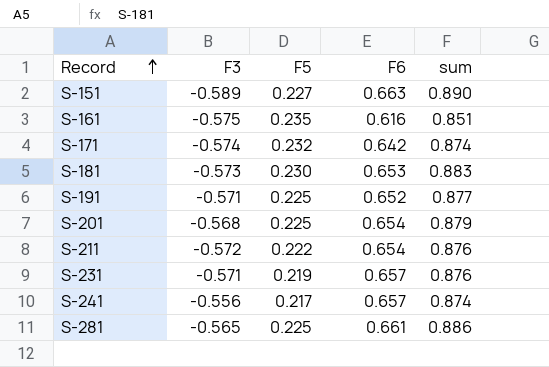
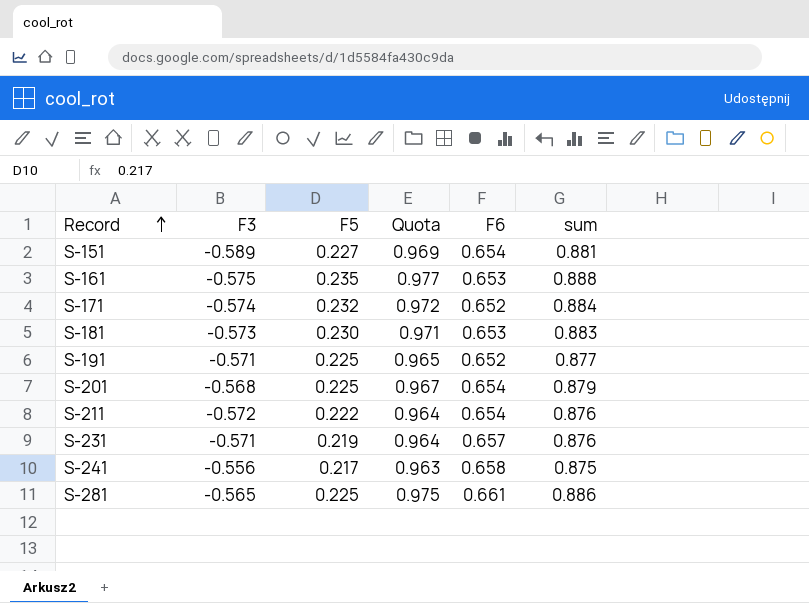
column Quota | formula: none -> [sum] * 1.1
S-151 | F6: 0.663 -> 0.654
S-151 | sum: 0.890 -> 0.881
S-161 | F6: 0.616 -> 0.653
S-161 | sum: 0.851 -> 0.888
S-171 | F6: 0.642 -> 0.652
S-171 | sum: 0.874 -> 0.884
S-241 | F6: 0.657 -> 0.658
S-241 | sum: 0.874 -> 0.875

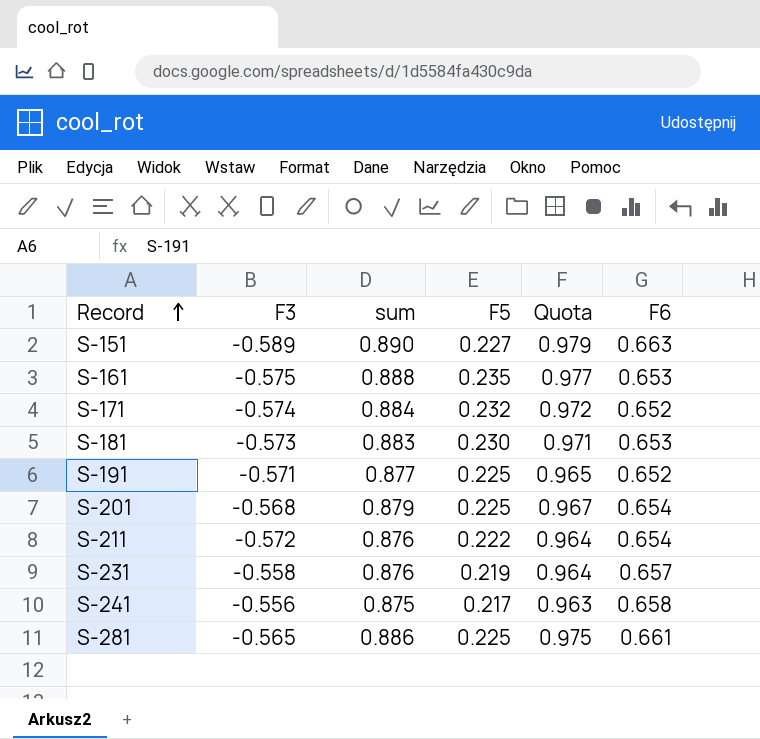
column sum | position: 6 -> 3
S-151 | sum: 0.881 -> 0.890
S-151 | Quota: 0.969 -> 0.979
S-151 | F6: 0.654 -> 0.663
S-231 | F3: -0.571 -> -0.558

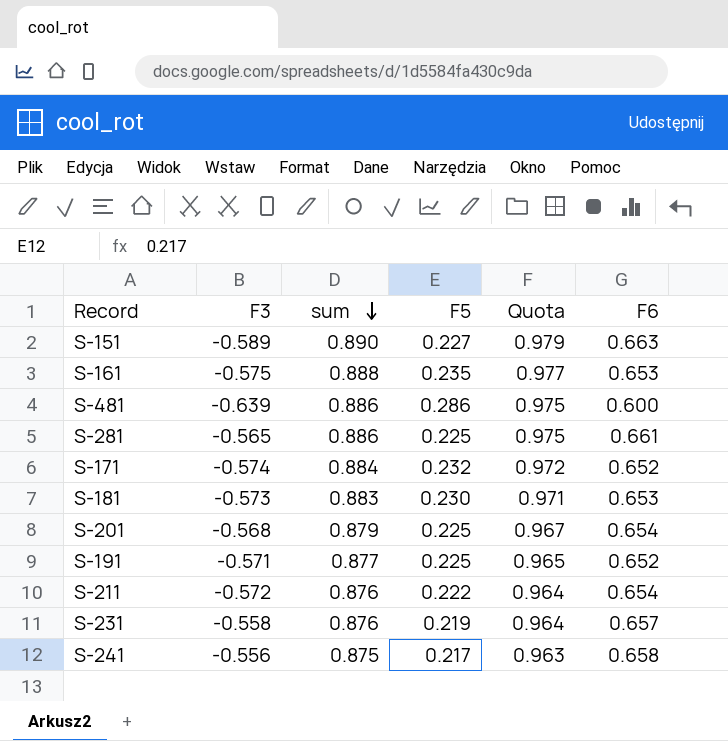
row order: Record ascending -> sum descending
row S-481: none -> -0.639 | 0.886 | 0.286 | 0.975 | 0.600

